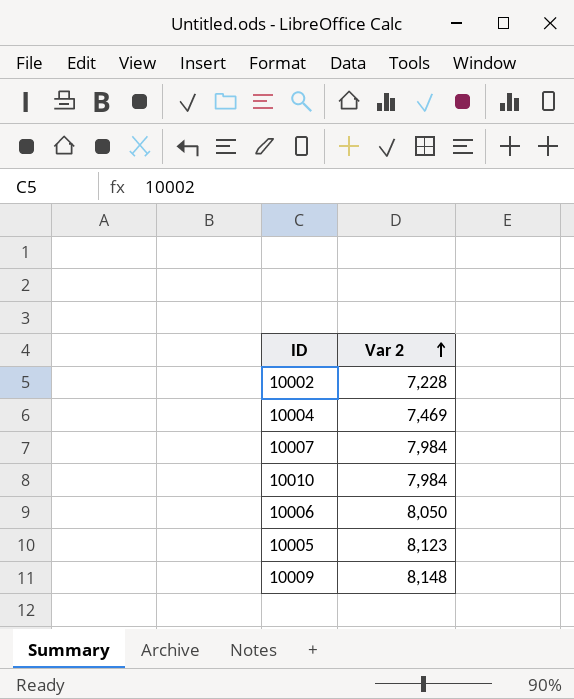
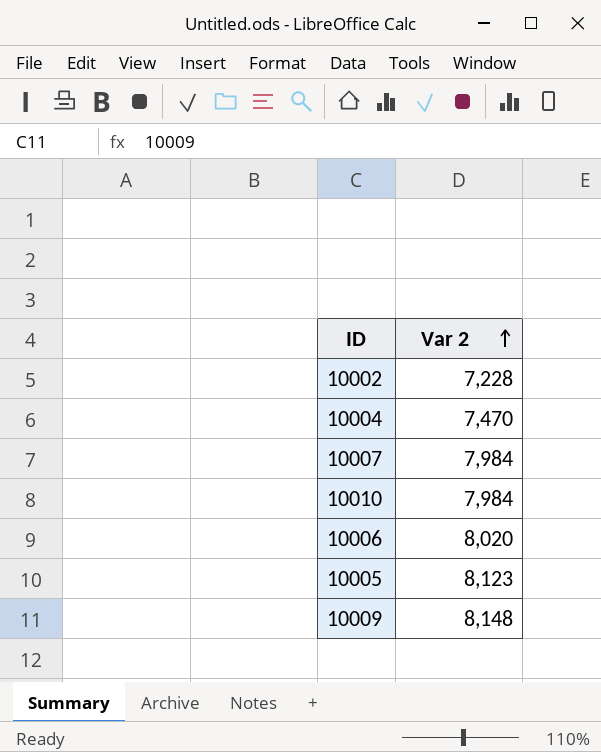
10004 | Var 2: 7,469 -> 7,470
10006 | Var 2: 8,050 -> 8,020

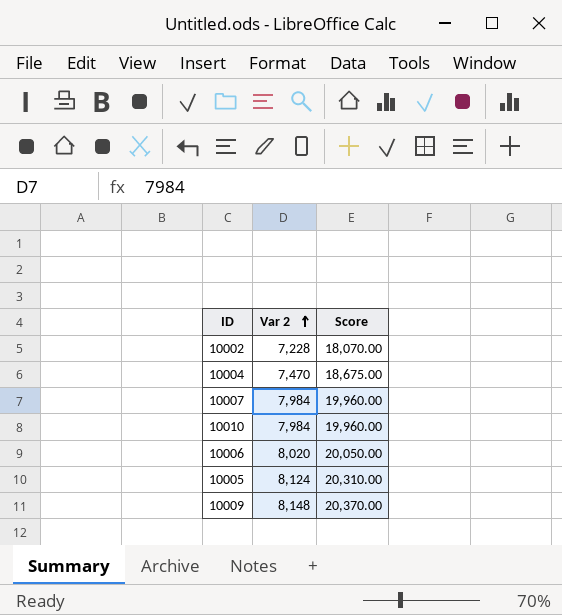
column Score | formula: none -> [Var 2] * 2.5
10005 | Var 2: 8,123 -> 8,124

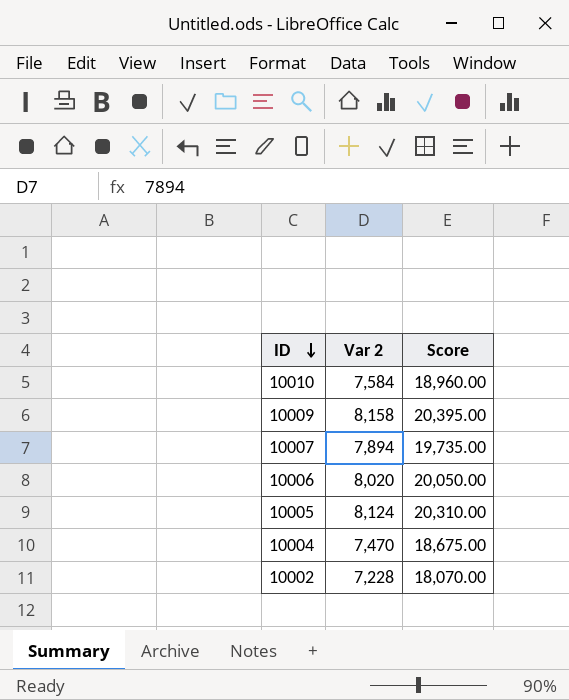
row order: Var 2 ascending -> ID descending
10010 | Var 2: 7,984 -> 7,584
10010 | Score: 19,960.00 -> 18,960.00
10009 | Var 2: 8,148 -> 8,158
10009 | Score: 20,370.00 -> 20,395.00
10007 | Var 2: 7,984 -> 7,894
10007 | Score: 19,960.00 -> 19,735.00

